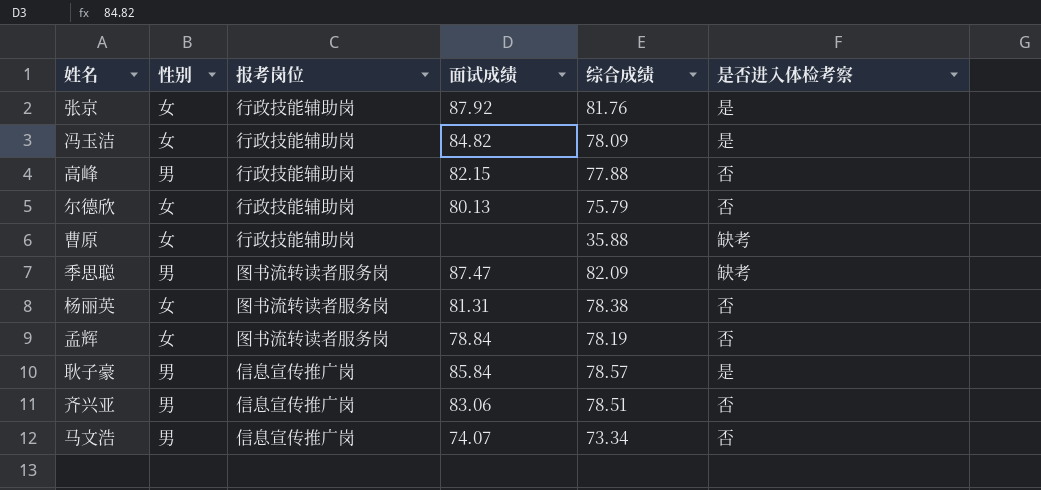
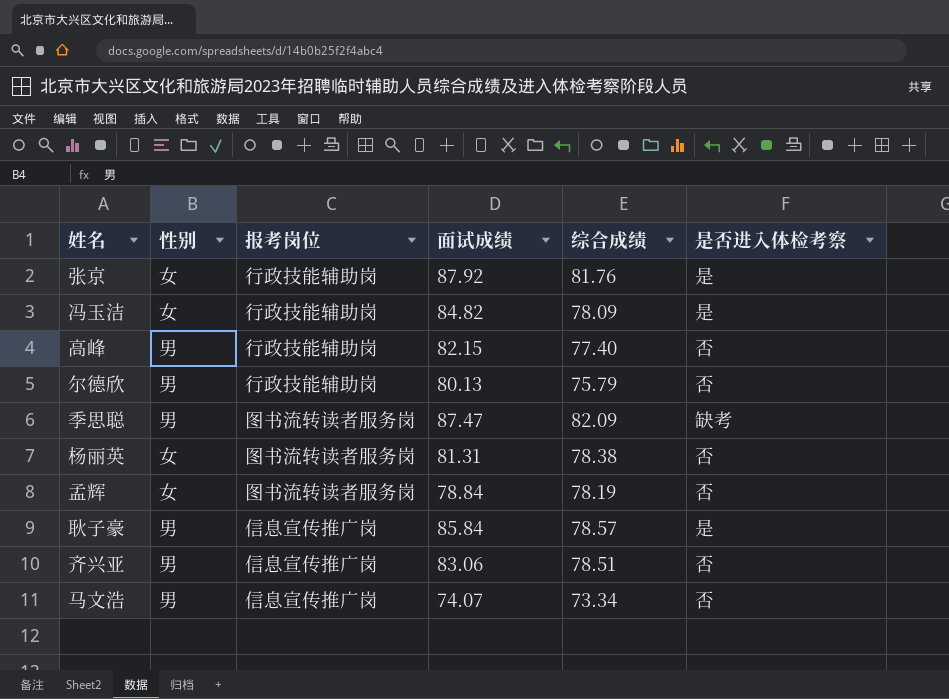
row 曹原: 女 | 行政技能辅助岗 | none | 35.88 | 缺考 -> none
高峰 | 综合成绩: 77.88 -> 77.40
尔德欣 | 性别: 女 -> 男

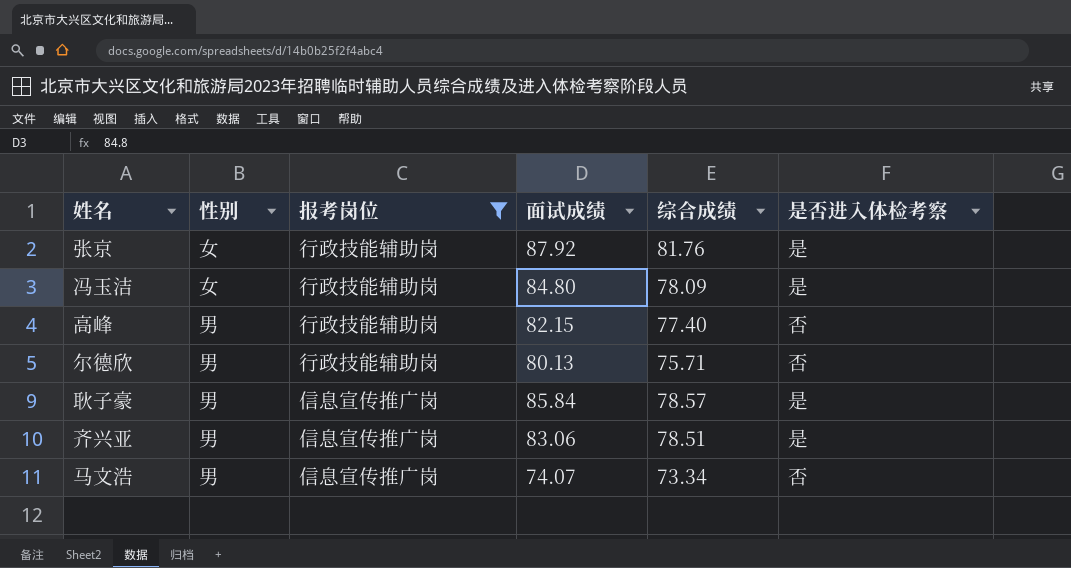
filter: none -> 报考岗位 != 图书流转读者服务岗
冯玉洁 | 面试成绩: 84.82 -> 84.80
尔德欣 | 综合成绩: 75.79 -> 75.71
齐兴亚 | 是否进入体检考察: 否 -> 是

